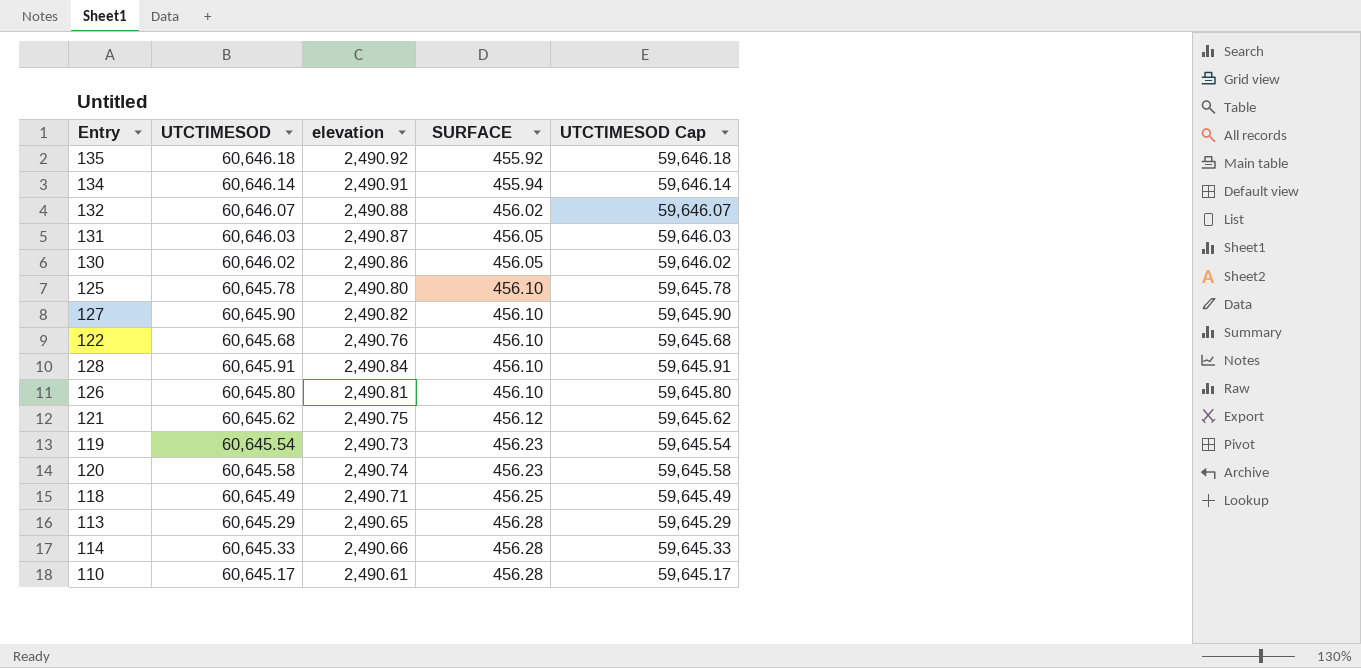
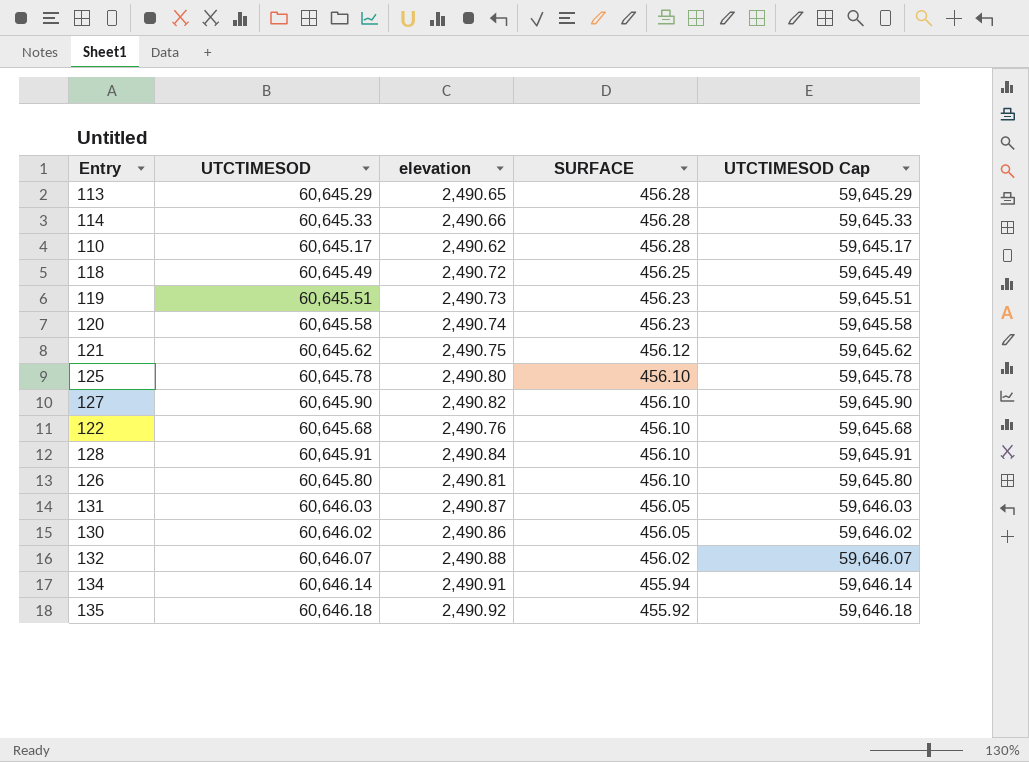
row order: SURFACE ascending -> SURFACE descending
110 | elevation: 2,490.61 -> 2,490.62
118 | elevation: 2,490.71 -> 2,490.72
119 | UTCTIMESOD: 60,645.54 -> 60,645.51
119 | UTCTIMESOD Cap: 59,645.54 -> 59,645.51

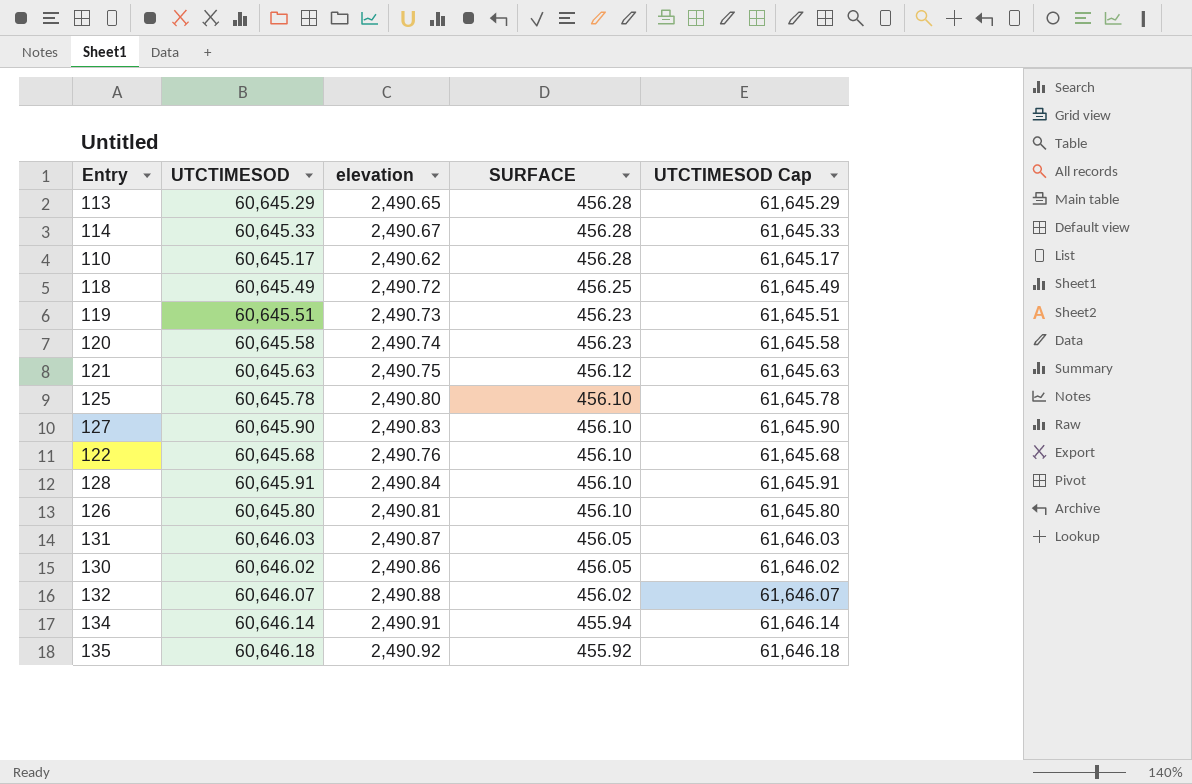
column UTCTIMESOD Cap | formula: [UTCTIMESOD] - 1000 -> [UTCTIMESOD] + 1000
114 | elevation: 2,490.66 -> 2,490.67
121 | UTCTIMESOD: 60,645.62 -> 60,645.63
127 | elevation: 2,490.82 -> 2,490.83

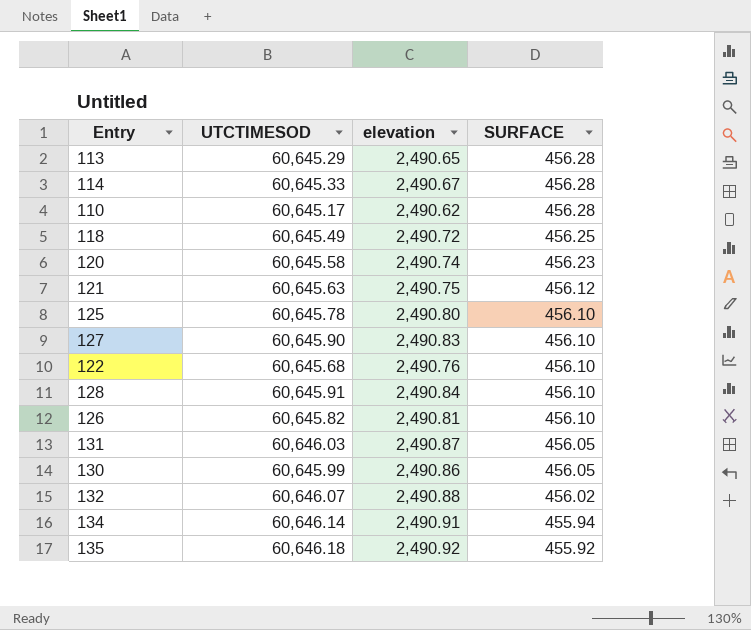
column UTCTIMESOD Cap | formula: [UTCTIMESOD] + 1000 -> none
row 119: 60,645.51 | 2,490.73 | 456.23 | 61,645.51 -> none
126 | UTCTIMESOD: 60,645.80 -> 60,645.82
130 | UTCTIMESOD: 60,646.02 -> 60,645.99

